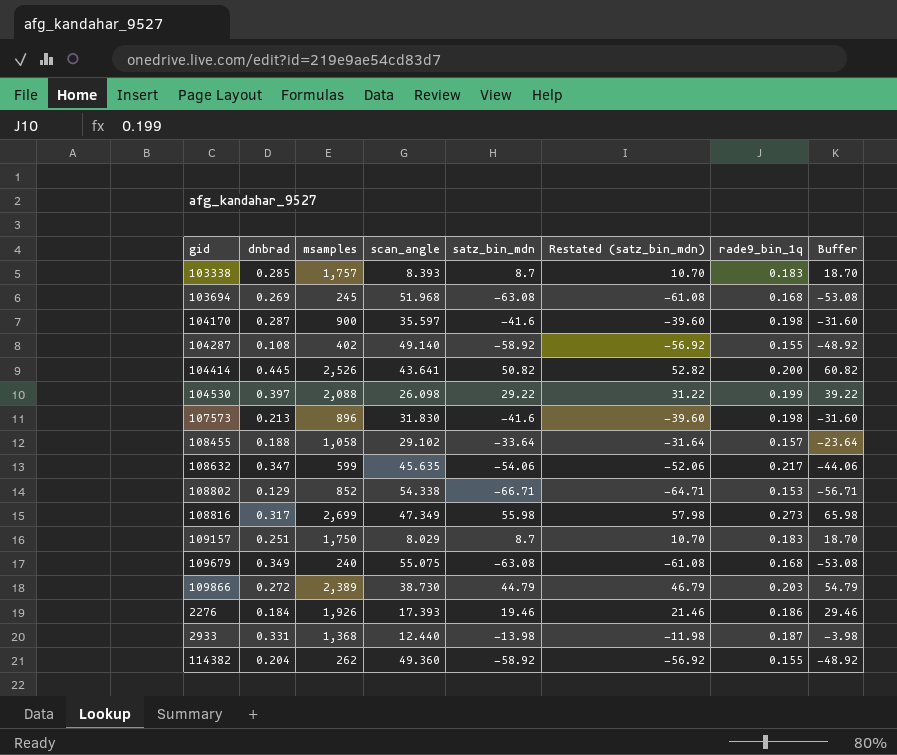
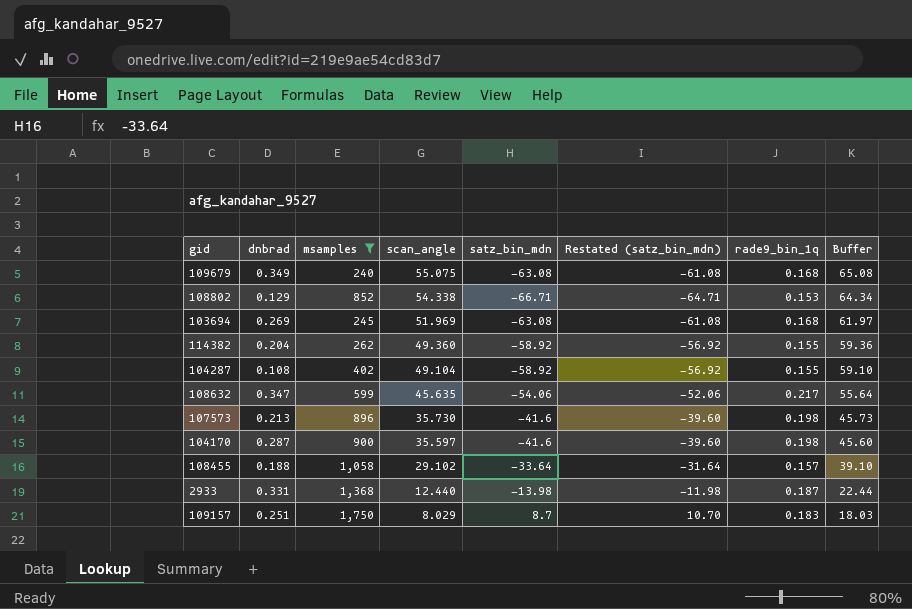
filter: none -> msamples <= 1,750
row order: none -> scan_angle descending
column Buffer | formula: [satz_bin_mdn] + 10 -> [scan_angle] + 10
103694 | scan_angle: 51.968 -> 51.969
104287 | scan_angle: 49.140 -> 49.104
107573 | scan_angle: 31.830 -> 35.730

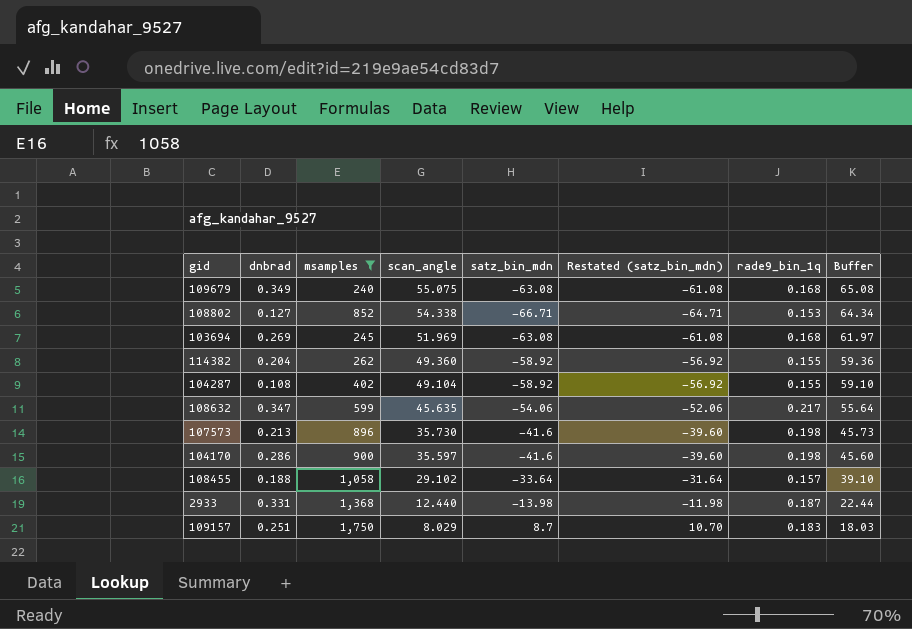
108802 | dnbrad: 0.129 -> 0.127
104170 | dnbrad: 0.287 -> 0.286

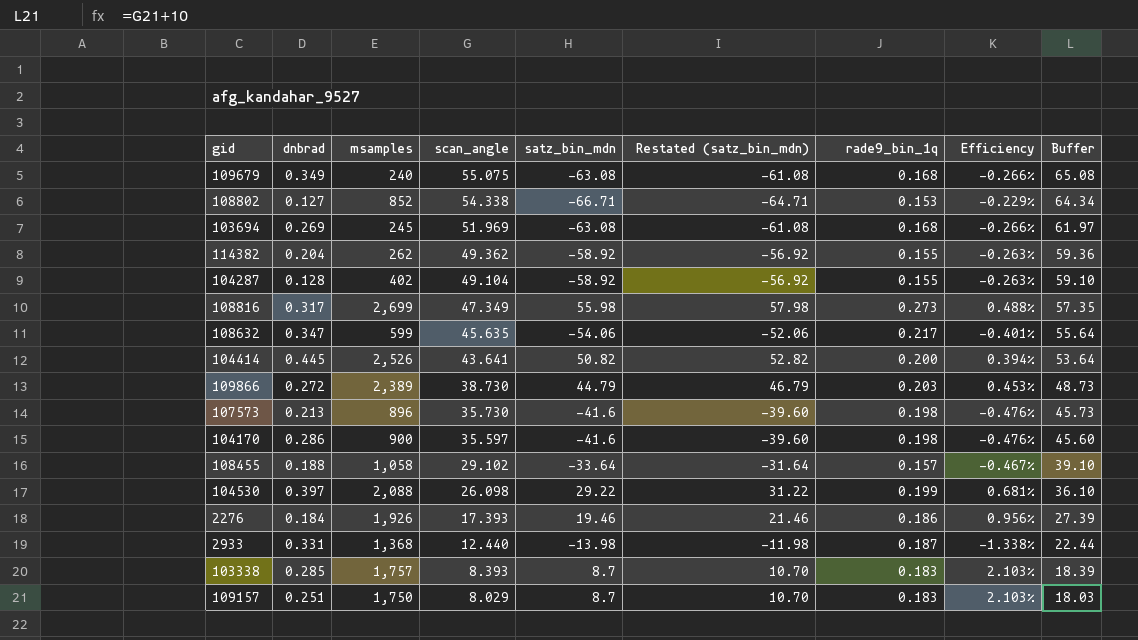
filter: msamples <= 1,750 -> none
column Efficiency | formula: none -> [rade9_bin_1q] / [satz_bin_mdn]
114382 | scan_angle: 49.360 -> 49.362
104287 | dnbrad: 0.108 -> 0.128

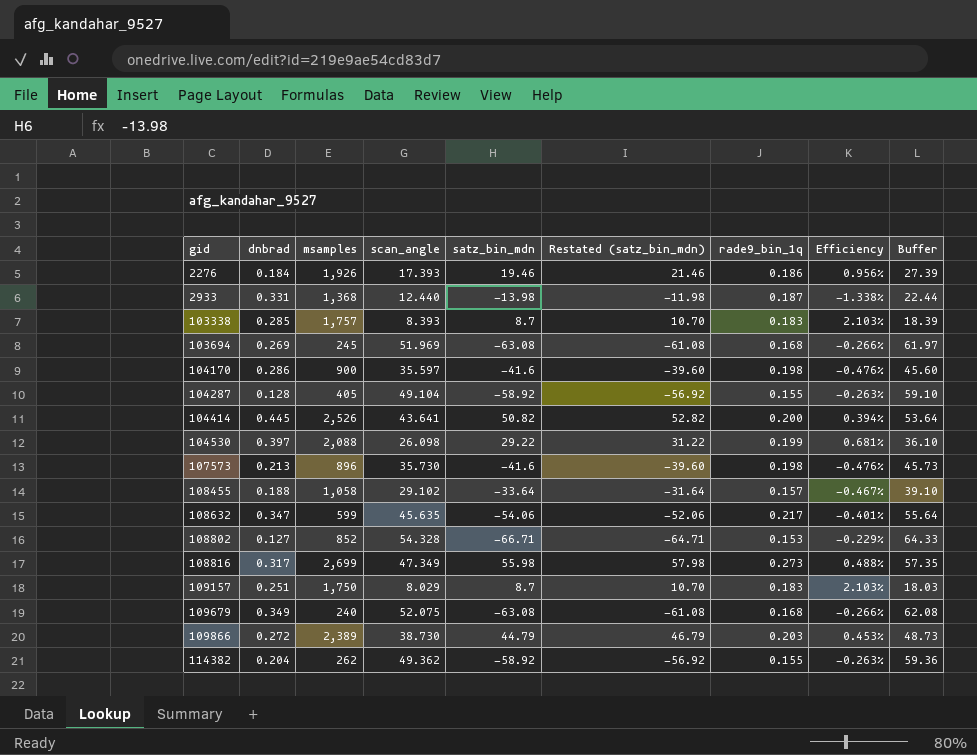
row order: scan_angle descending -> gid ascending
104287 | msamples: 402 -> 405
108802 | scan_angle: 54.338 -> 54.328
108802 | Buffer: 64.34 -> 64.33
109679 | scan_angle: 55.075 -> 52.075
109679 | Buffer: 65.08 -> 62.08

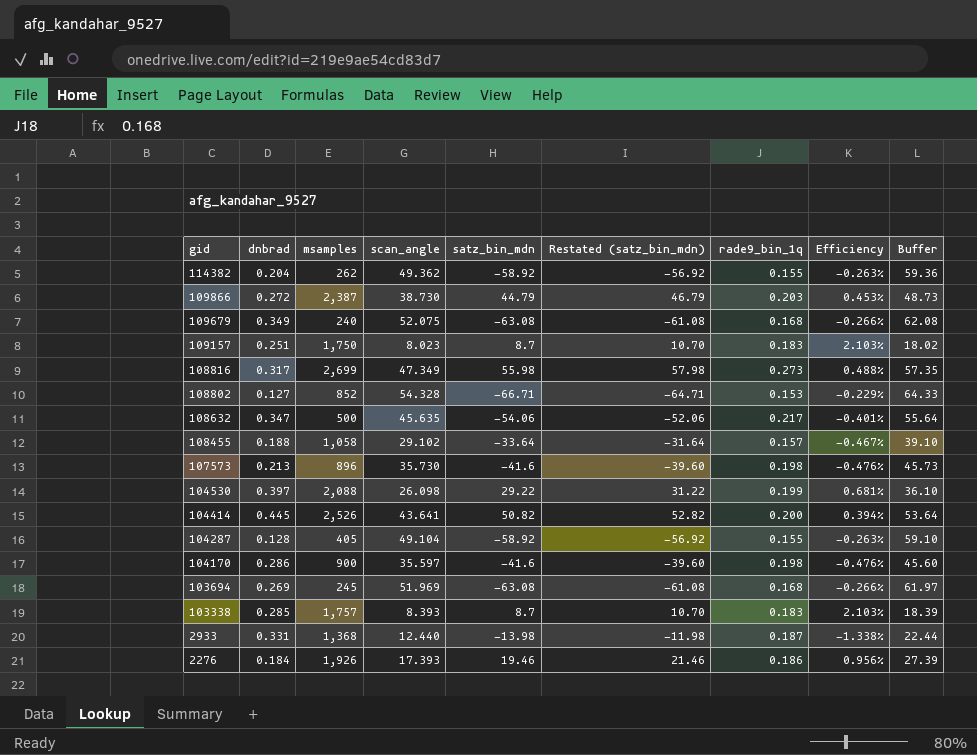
row order: gid ascending -> gid descending
109866 | msamples: 2,389 -> 2,387
109157 | scan_angle: 8.029 -> 8.023
109157 | Buffer: 18.03 -> 18.02
108632 | msamples: 599 -> 500

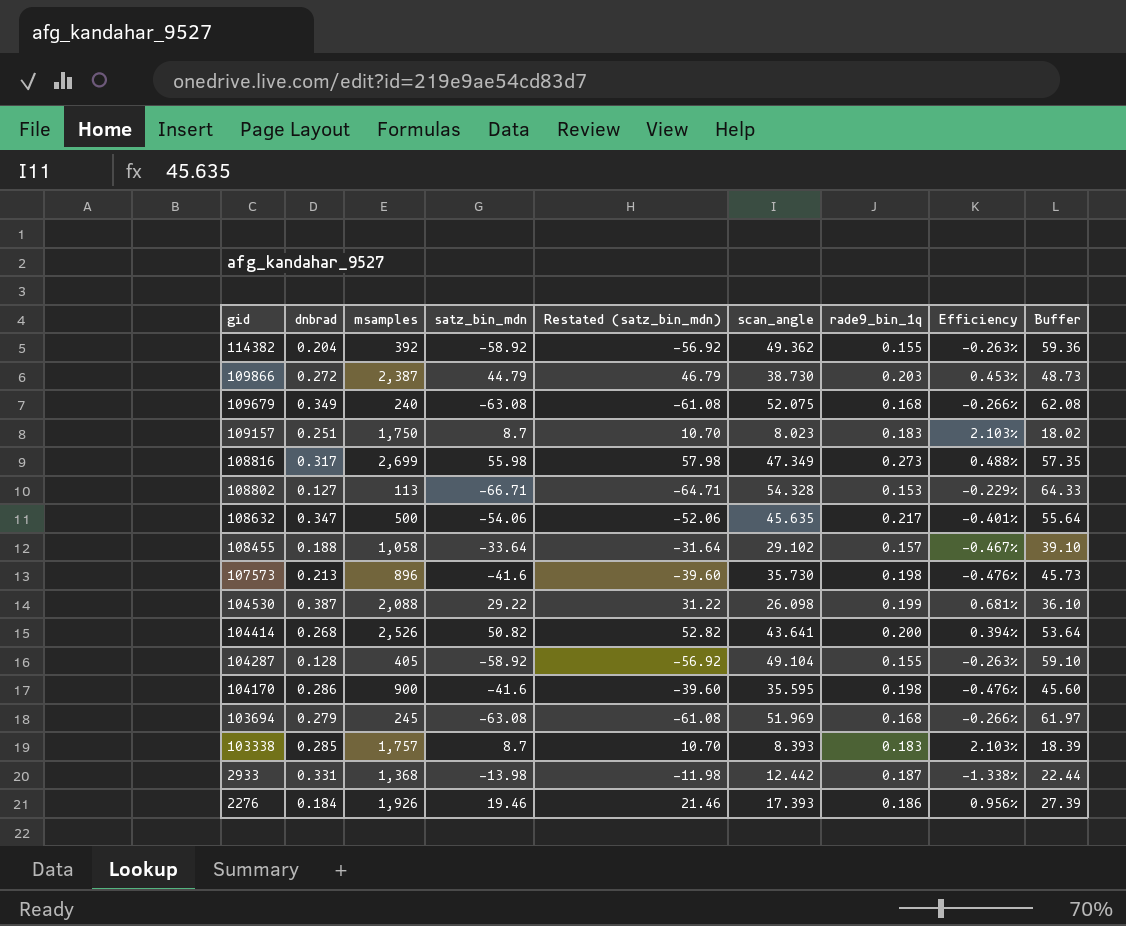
column scan_angle | position: 4 -> 6
114382 | msamples: 262 -> 392
108802 | msamples: 852 -> 113
104530 | dnbrad: 0.397 -> 0.387
104414 | dnbrad: 0.445 -> 0.268
104170 | scan_angle: 35.597 -> 35.595
103694 | dnbrad: 0.269 -> 0.279
2933 | scan_angle: 12.440 -> 12.442

